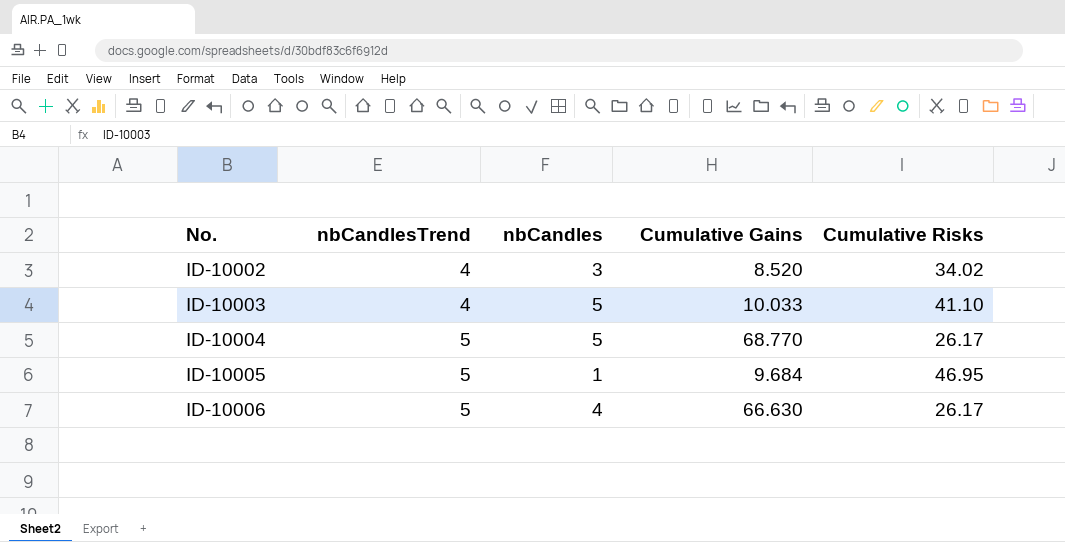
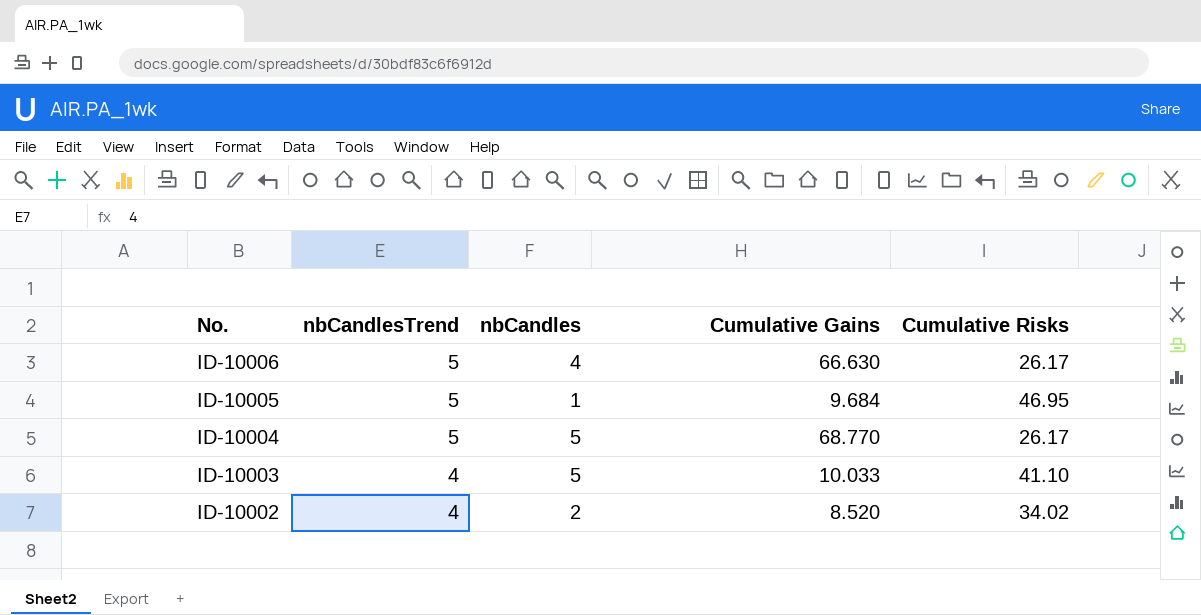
row order: No. ascending -> No. descending
ID-10002 | nbCandles: 3 -> 2

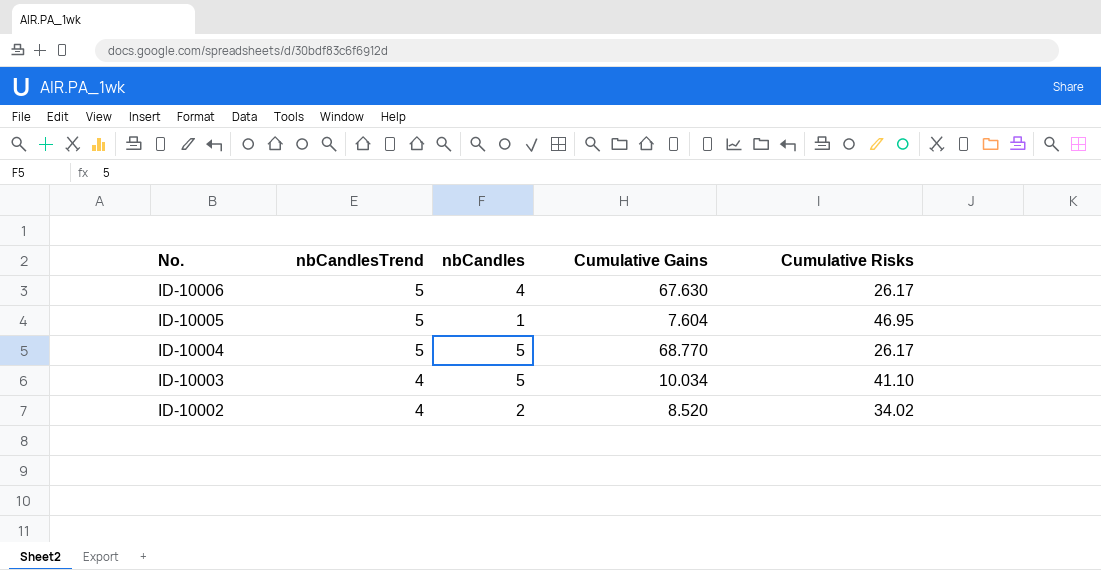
ID-10006 | Cumulative Gains: 66.630 -> 67.630
ID-10005 | Cumulative Gains: 9.684 -> 7.604
ID-10003 | Cumulative Gains: 10.033 -> 10.034

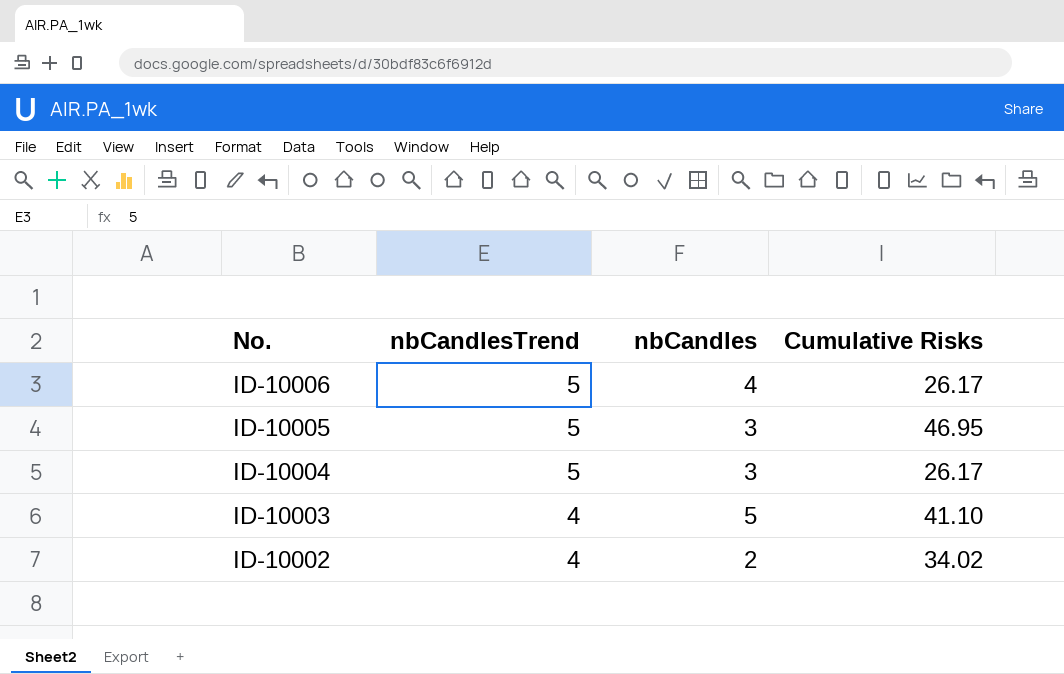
column Cumulative Gains | position: 4 -> none
ID-10005 | nbCandles: 1 -> 3
ID-10004 | nbCandles: 5 -> 3

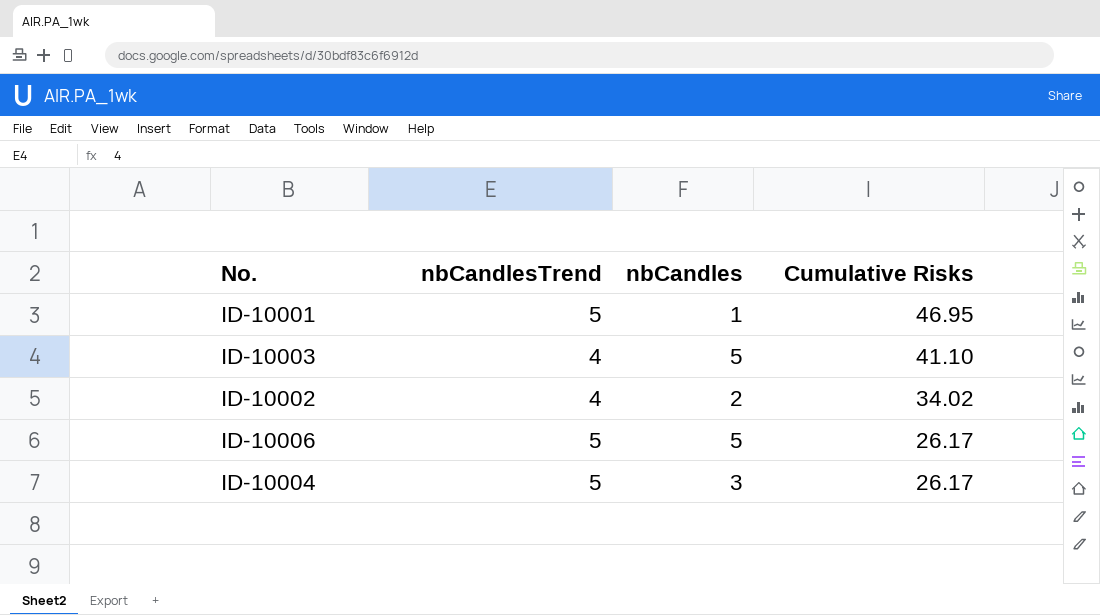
row order: No. descending -> Cumulative Risks descending
row ID-10005: 5 | 3 | 46.95 -> none
row ID-10001: none -> 5 | 1 | 46.95
ID-10006 | nbCandles: 4 -> 5

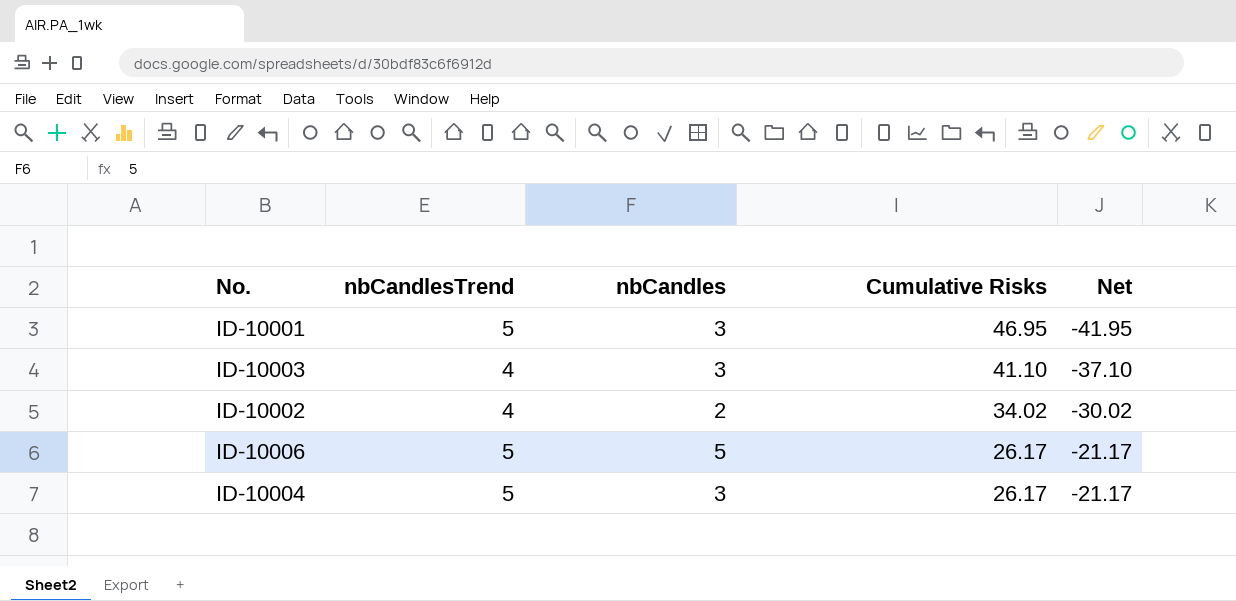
column Net | formula: none -> [nbCandlesTrend] - [Cumulative Risks]
ID-10001 | nbCandles: 1 -> 3
ID-10003 | nbCandles: 5 -> 3

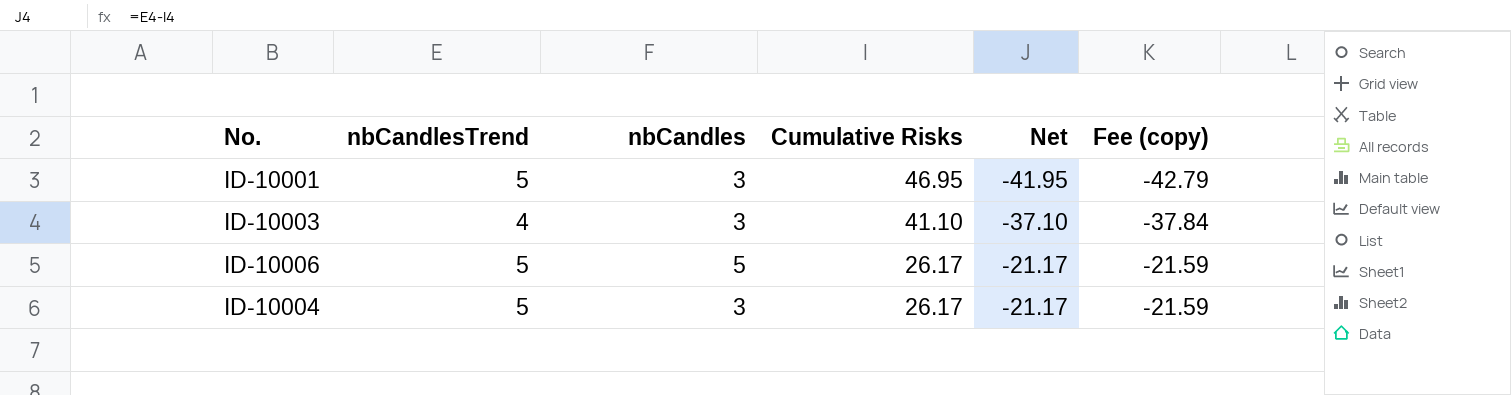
column Fee (copy) | formula: none -> [Net] * 1.02
row ID-10002: 4 | 2 | 34.02 | -30.02 -> none

